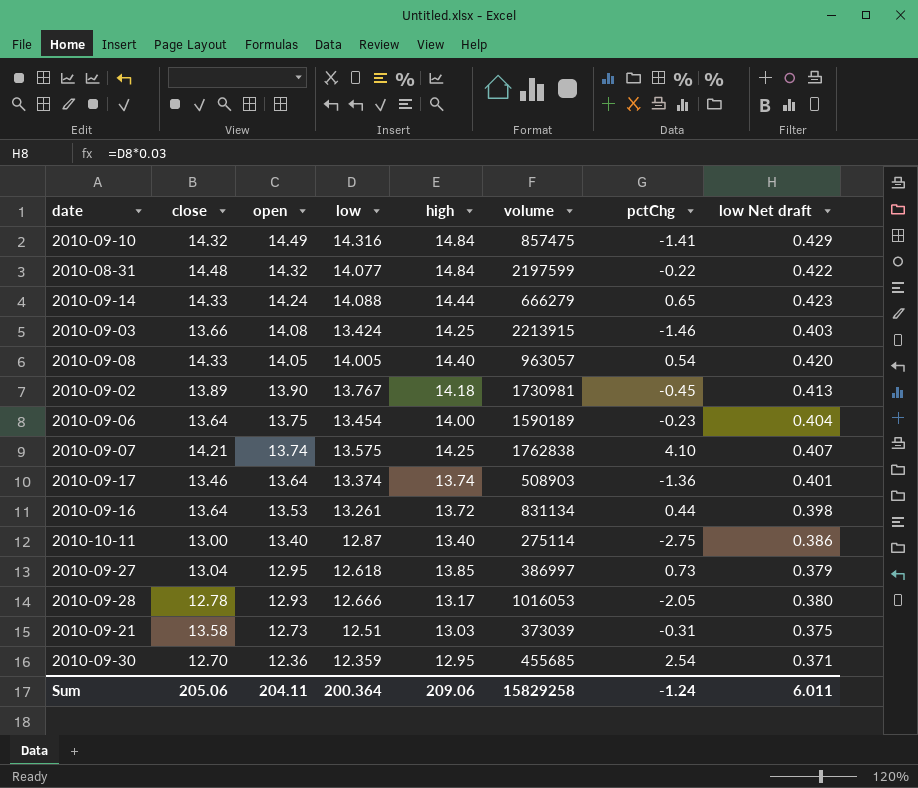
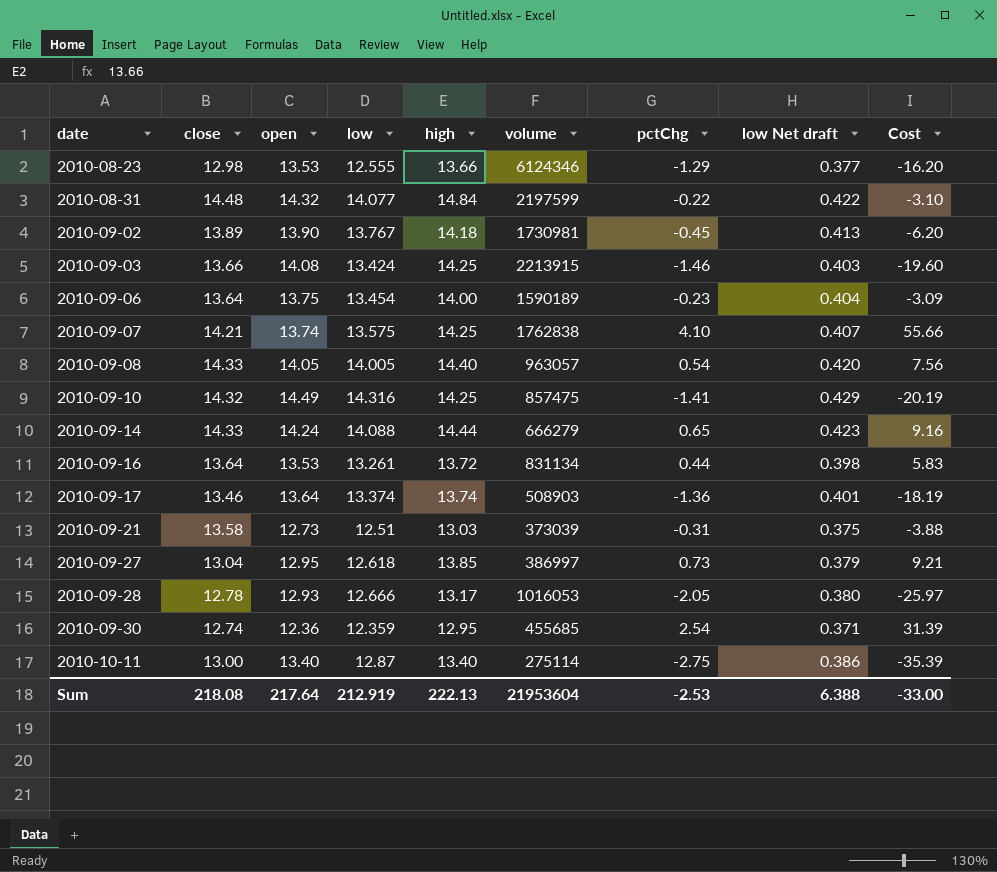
row order: open descending -> date ascending
column Cost | formula: none -> [low] * [pctChg]
row 2010-08-23: none -> 12.98 | 13.53 | 12.555 | 13.66 | 6124346 | -1.29 | 0.377 | -16.20
2010-09-10 | high: 14.84 -> 14.25
2010-09-30 | close: 12.70 -> 12.74
Sum | close: 205.06 -> 218.08
Sum | open: 204.11 -> 217.64
Sum | low: 200.364 -> 212.919
Sum | high: 209.06 -> 222.13
Sum | volume: 15829258 -> 21953604
Sum | pctChg: -1.24 -> -2.53
Sum | low Net draft: 6.011 -> 6.388

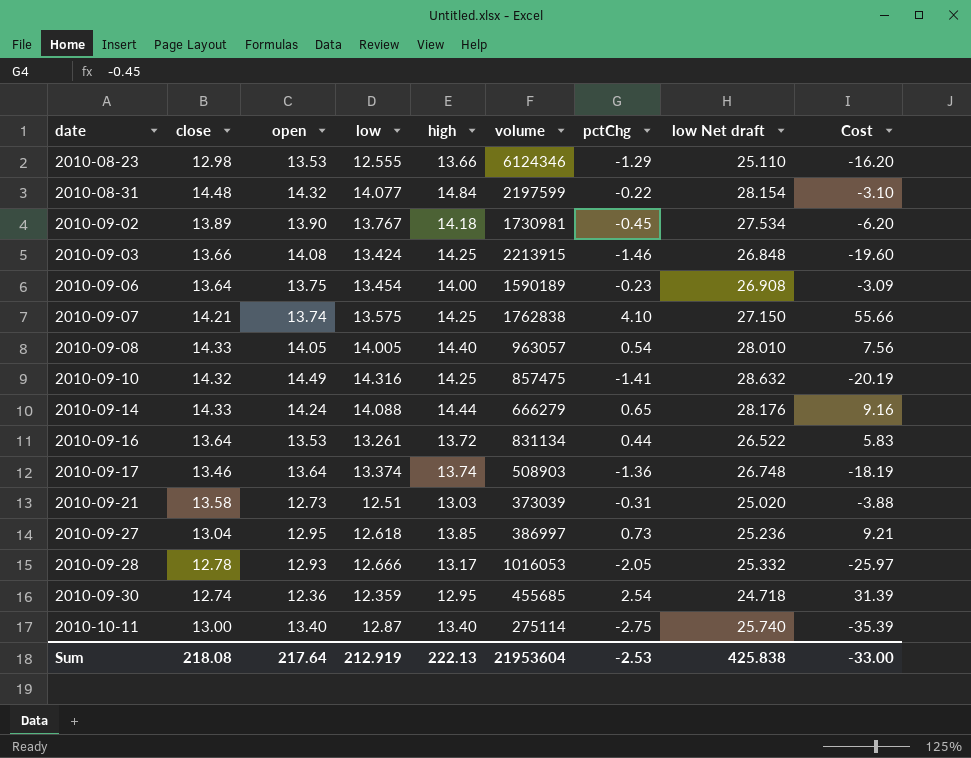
column low Net draft | formula: [low] * 0.03 -> [low] * 2
Sum | low Net draft: 6.388 -> 425.838

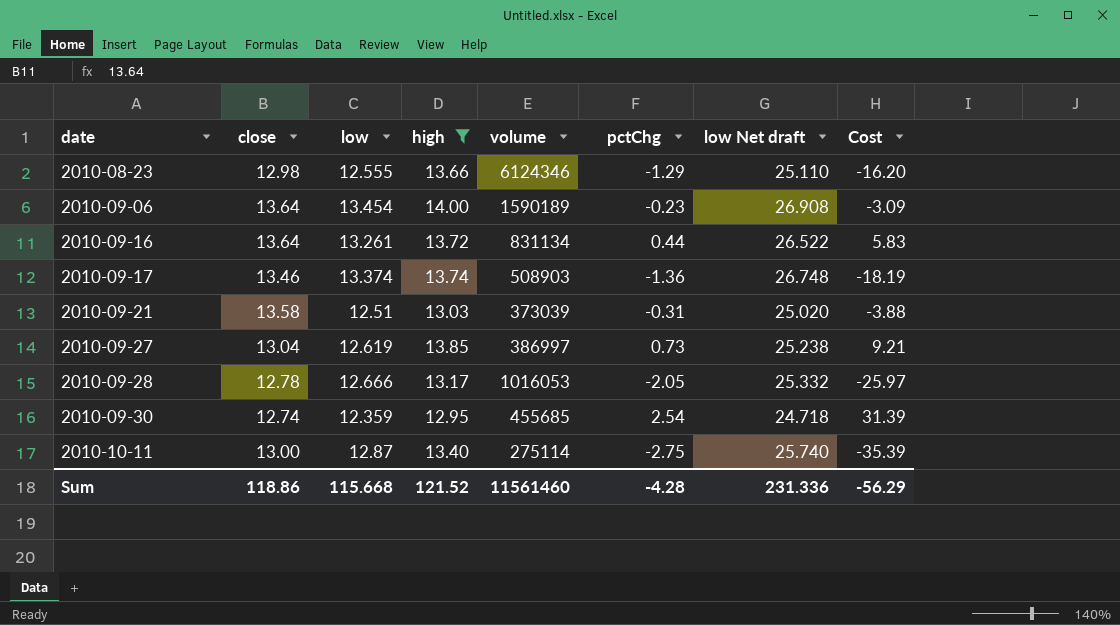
filter: none -> high <= 14.00
column open | position: 3 -> none
2010-09-27 | low: 12.618 -> 12.619
2010-09-27 | low Net draft: 25.236 -> 25.238
Sum | close: 218.08 -> 118.86
Sum | low: 212.919 -> 115.668
Sum | high: 222.13 -> 121.52
Sum | volume: 21953604 -> 11561460
Sum | pctChg: -2.53 -> -4.28
Sum | low Net draft: 425.838 -> 231.336
Sum | Cost: -33.00 -> -56.29

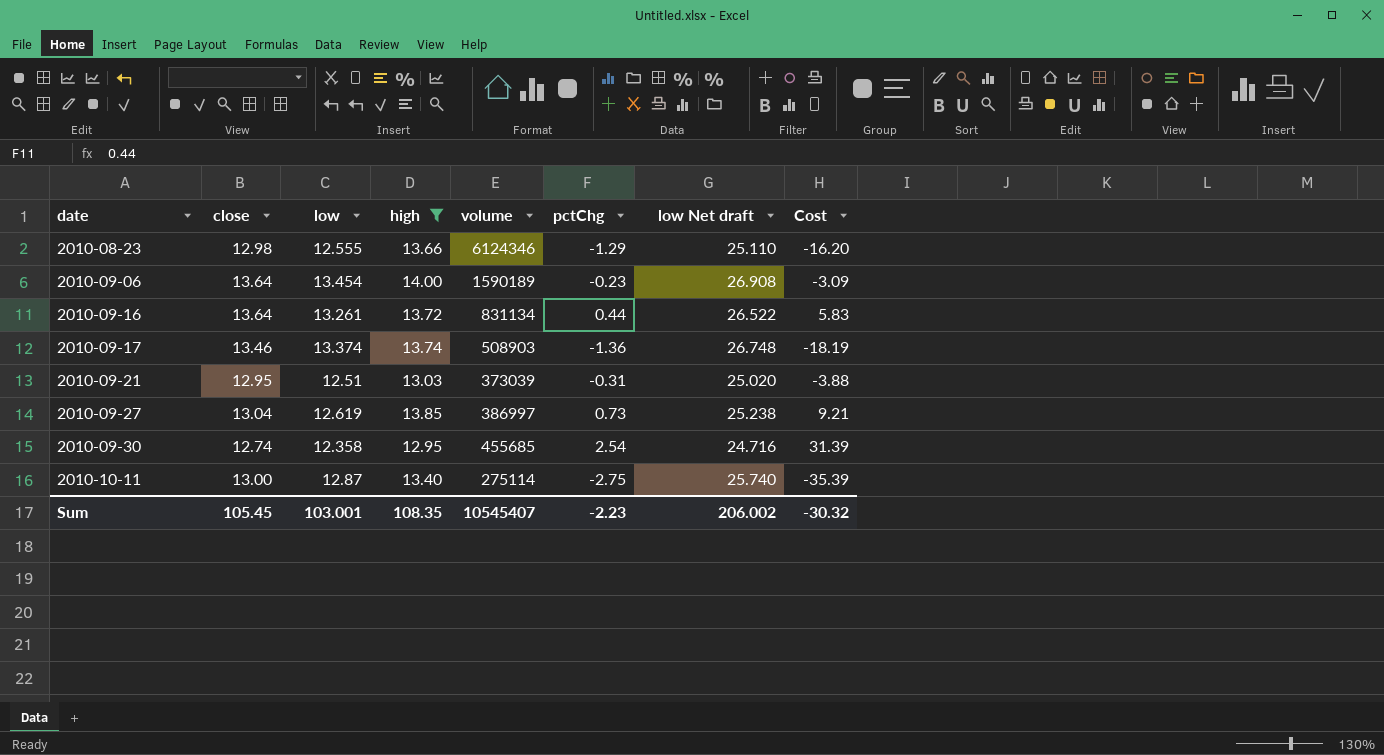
row 2010-09-28: 12.78 | 12.666 | 13.17 | 1016053 | -2.05 | 25.332 | -25.97 -> none
2010-09-21 | close: 13.58 -> 12.95
2010-09-30 | low: 12.359 -> 12.358
2010-09-30 | low Net draft: 24.718 -> 24.716
Sum | close: 118.86 -> 105.45
Sum | low: 115.668 -> 103.001
Sum | high: 121.52 -> 108.35
Sum | volume: 11561460 -> 10545407
Sum | pctChg: -4.28 -> -2.23
Sum | low Net draft: 231.336 -> 206.002
Sum | Cost: -56.29 -> -30.32

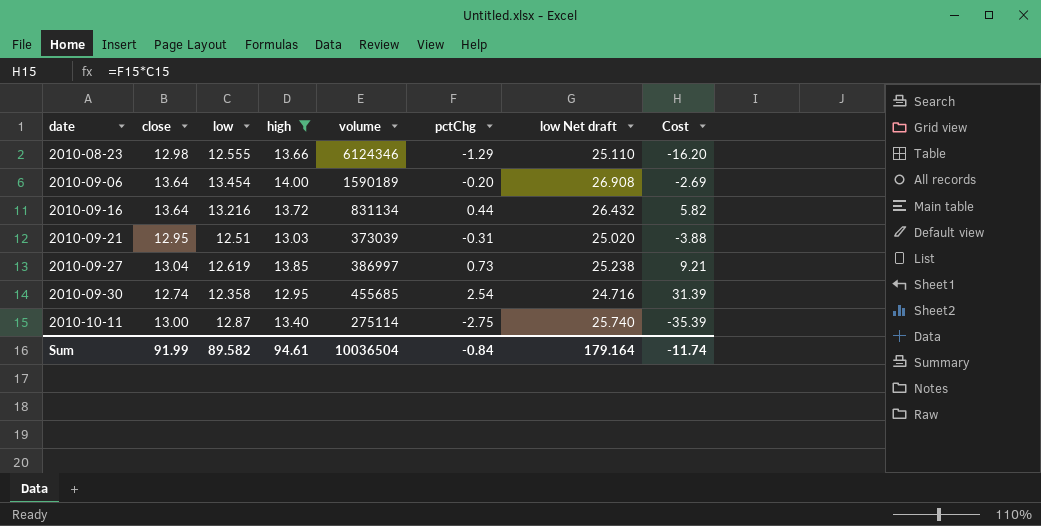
row 2010-09-17: 13.46 | 13.374 | 13.74 | 508903 | -1.36 | 26.748 | -18.19 -> none
2010-09-06 | pctChg: -0.23 -> -0.20
2010-09-06 | Cost: -3.09 -> -2.69
2010-09-16 | low: 13.261 -> 13.216
2010-09-16 | low Net draft: 26.522 -> 26.432
2010-09-16 | Cost: 5.83 -> 5.82
Sum | close: 105.45 -> 91.99
Sum | low: 103.001 -> 89.582
Sum | high: 108.35 -> 94.61
Sum | volume: 10545407 -> 10036504
Sum | pctChg: -2.23 -> -0.84
Sum | low Net draft: 206.002 -> 179.164
Sum | Cost: -30.32 -> -11.74

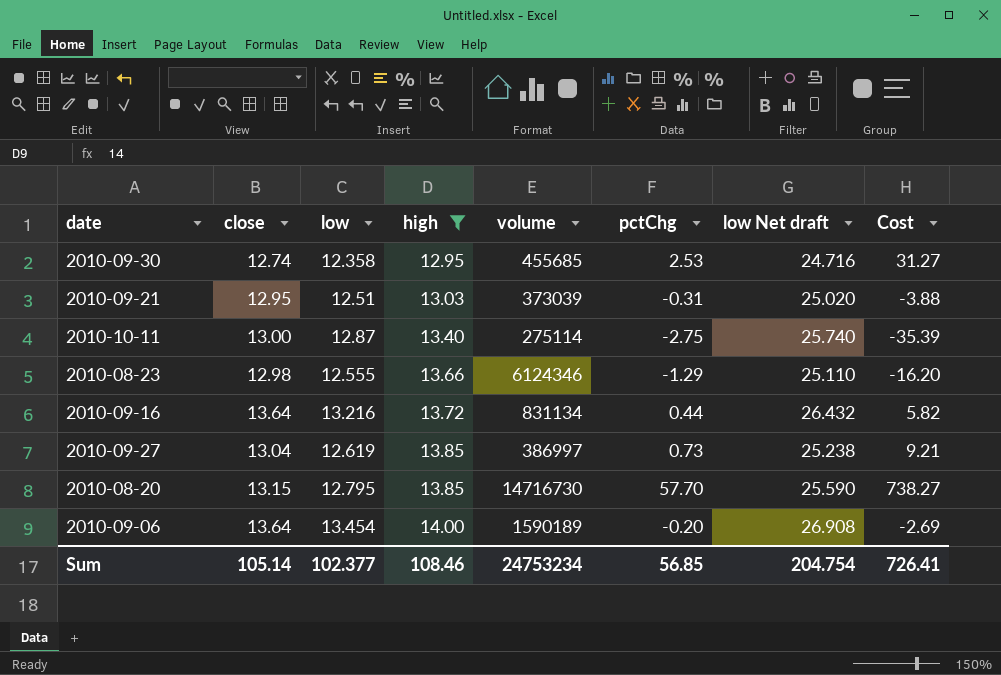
row order: date ascending -> high ascending
2010-09-30 | pctChg: 2.54 -> 2.53
2010-09-30 | Cost: 31.39 -> 31.27
row 2010-08-20: none -> 13.15 | 12.795 | 13.85 | 14716730 | 57.70 | 25.590 | 738.27
Sum | close: 91.99 -> 105.14
Sum | low: 89.582 -> 102.377
Sum | high: 94.61 -> 108.46
Sum | volume: 10036504 -> 24753234
Sum | pctChg: -0.84 -> 56.85
Sum | low Net draft: 179.164 -> 204.754
Sum | Cost: -11.74 -> 726.41

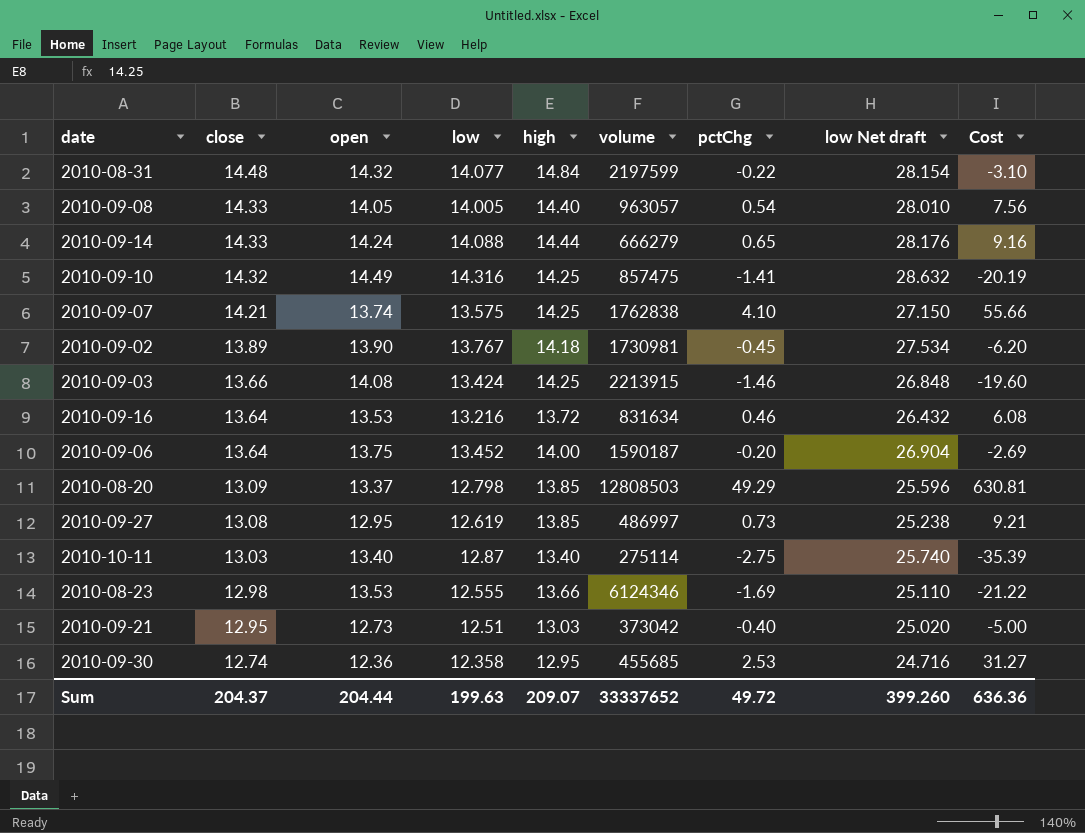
filter: high <= 14.00 -> none
row order: high ascending -> close descending
column open | position: none -> 3
2010-09-16 | volume: 831134 -> 831634
2010-09-16 | pctChg: 0.44 -> 0.46
2010-09-16 | Cost: 5.82 -> 6.08
2010-09-06 | low: 13.454 -> 13.452
2010-09-06 | volume: 1590189 -> 1590187
2010-09-06 | low Net draft: 26.908 -> 26.904
2010-08-20 | close: 13.15 -> 13.09
2010-08-20 | low: 12.795 -> 12.798
2010-08-20 | volume: 14716730 -> 12808503
2010-08-20 | pctChg: 57.70 -> 49.29
2010-08-20 | low Net draft: 25.590 -> 25.596
2010-08-20 | Cost: 738.27 -> 630.81
2010-09-27 | close: 13.04 -> 13.08
2010-09-27 | volume: 386997 -> 486997
2010-10-11 | close: 13.00 -> 13.03
2010-08-23 | pctChg: -1.29 -> -1.69
2010-08-23 | Cost: -16.20 -> -21.22
2010-09-21 | volume: 373039 -> 373042
2010-09-21 | pctChg: -0.31 -> -0.40
2010-09-21 | Cost: -3.88 -> -5.00
Sum | close: 105.14 -> 204.37
Sum | low: 102.377 -> 199.63
Sum | high: 108.46 -> 209.07
Sum | volume: 24753234 -> 33337652
Sum | pctChg: 56.85 -> 49.72
Sum | low Net draft: 204.754 -> 399.260
Sum | Cost: 726.41 -> 636.36

